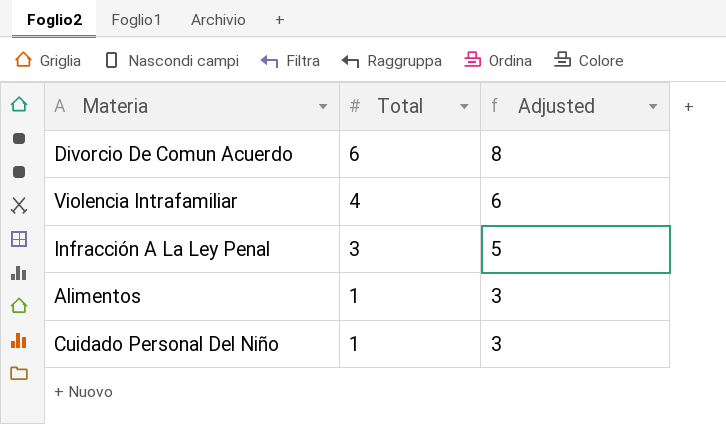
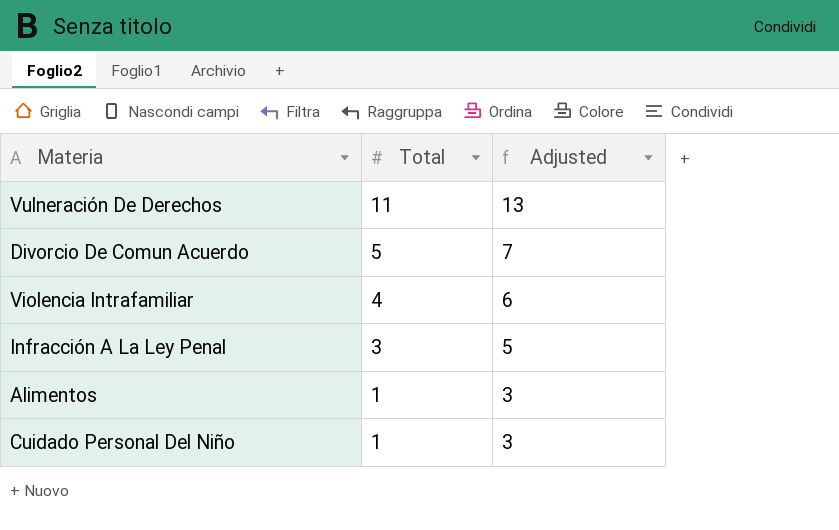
row Vulneración De Derechos: none -> 11 | 13
Divorcio De Comun Acuerdo | Total: 6 -> 5
Divorcio De Comun Acuerdo | Adjusted: 8 -> 7

